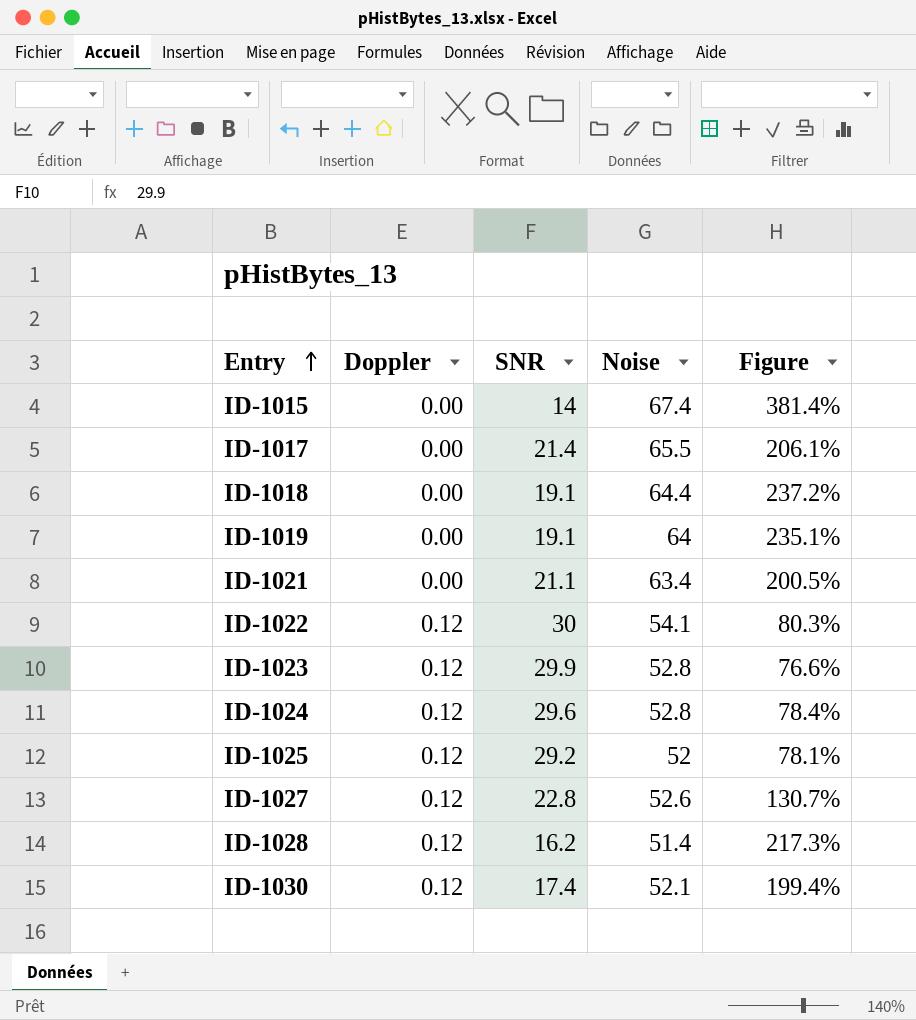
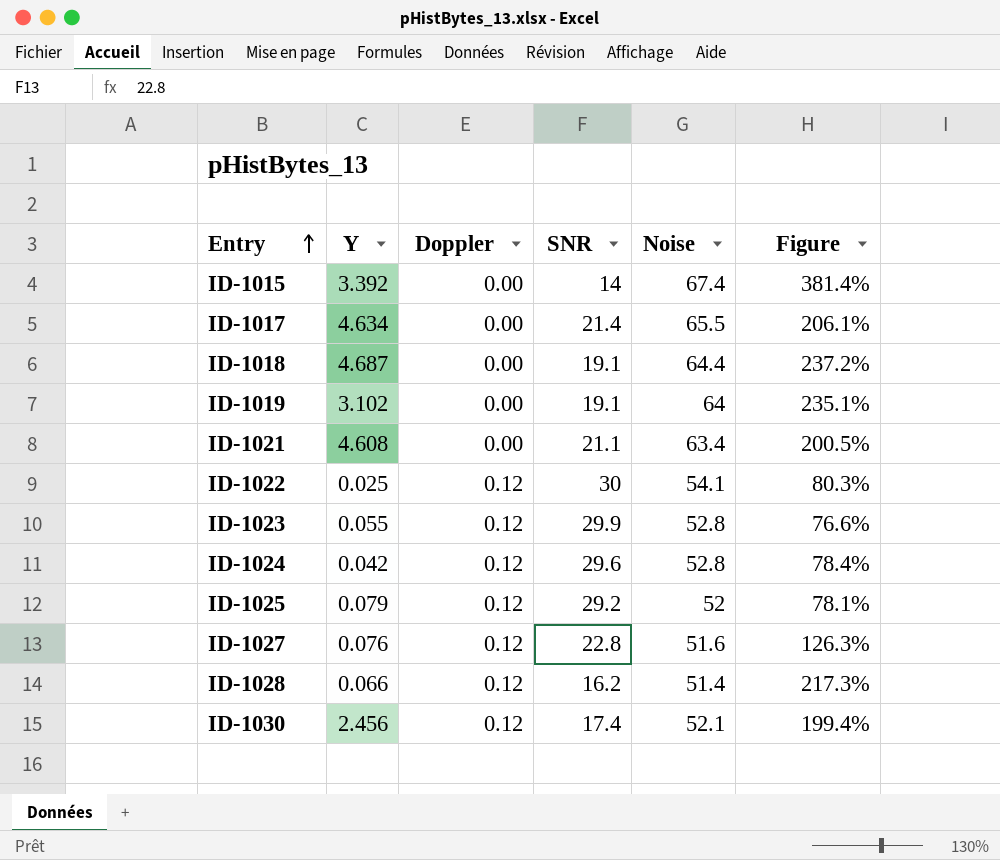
column Y | position: none -> 2
ID-1027 | Noise: 52.6 -> 51.6
ID-1027 | Figure: 130.7% -> 126.3%

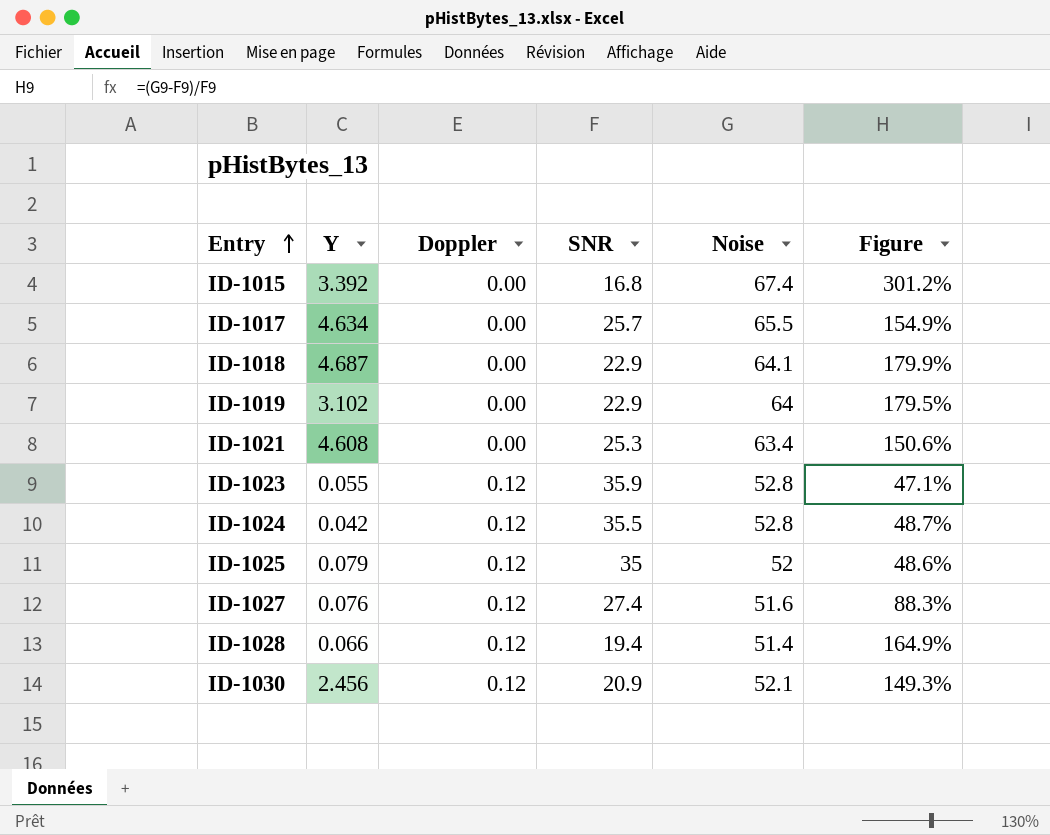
row ID-1022: 0.025 | 0.12 | 30 | 54.1 | 80.3% -> none
ID-1015 | SNR: 14 -> 16.8
ID-1015 | Figure: 381.4% -> 301.2%
ID-1017 | SNR: 21.4 -> 25.7
ID-1017 | Figure: 206.1% -> 154.9%
ID-1018 | SNR: 19.1 -> 22.9
ID-1018 | Noise: 64.4 -> 64.1
ID-1018 | Figure: 237.2% -> 179.9%
ID-1019 | SNR: 19.1 -> 22.9
ID-1019 | Figure: 235.1% -> 179.5%
ID-1021 | SNR: 21.1 -> 25.3
ID-1021 | Figure: 200.5% -> 150.6%
ID-1023 | SNR: 29.9 -> 35.9
ID-1023 | Figure: 76.6% -> 47.1%
ID-1024 | SNR: 29.6 -> 35.5
ID-1024 | Figure: 78.4% -> 48.7%
ID-1025 | SNR: 29.2 -> 35
ID-1025 | Figure: 78.1% -> 48.6%
ID-1027 | SNR: 22.8 -> 27.4
ID-1027 | Figure: 126.3% -> 88.3%
ID-1028 | SNR: 16.2 -> 19.4
ID-1028 | Figure: 217.3% -> 164.9%
ID-1030 | SNR: 17.4 -> 20.9
ID-1030 | Figure: 199.4% -> 149.3%

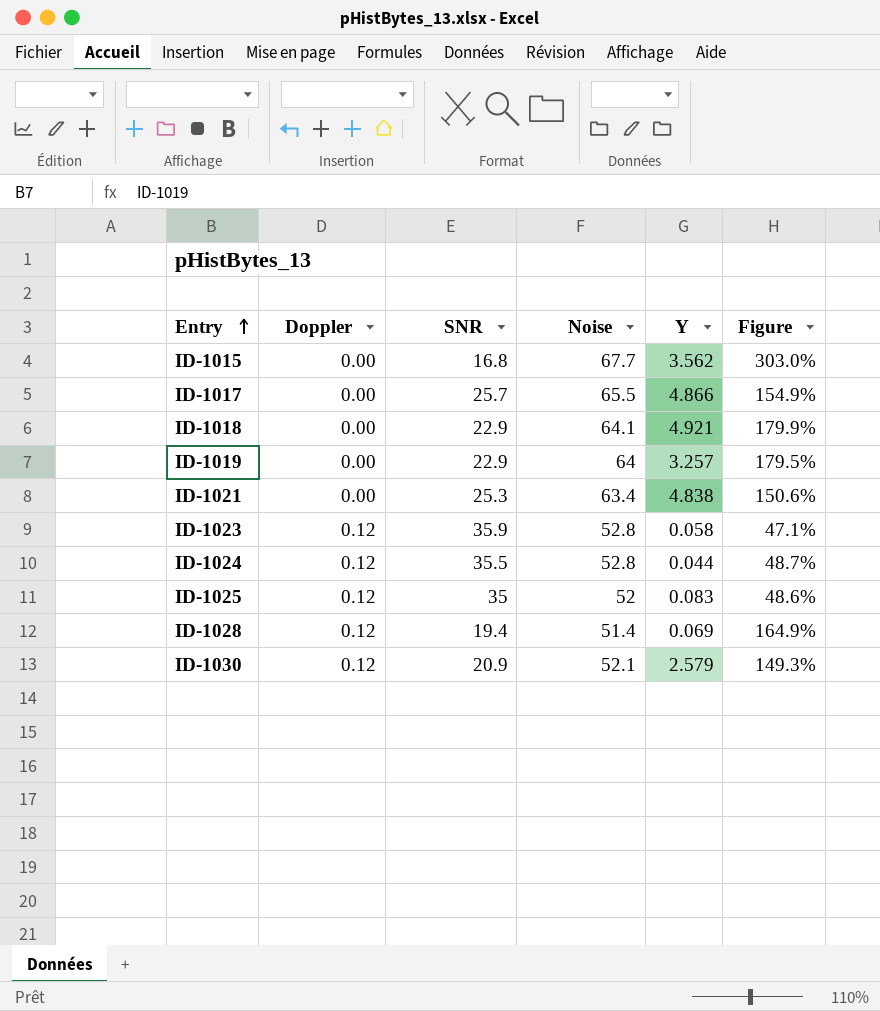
column Y | position: 2 -> 5
row ID-1027: 0.076 | 0.12 | 27.4 | 51.6 | 88.3% -> none
ID-1015 | Noise: 67.4 -> 67.7
ID-1015 | Y: 3.392 -> 3.562
ID-1015 | Figure: 301.2% -> 303.0%
ID-1017 | Y: 4.634 -> 4.866
ID-1018 | Y: 4.687 -> 4.921
ID-1019 | Y: 3.102 -> 3.257
ID-1021 | Y: 4.608 -> 4.838
ID-1023 | Y: 0.055 -> 0.058
ID-1024 | Y: 0.042 -> 0.044
ID-1025 | Y: 0.079 -> 0.083
ID-1028 | Y: 0.066 -> 0.069
ID-1030 | Y: 2.456 -> 2.579

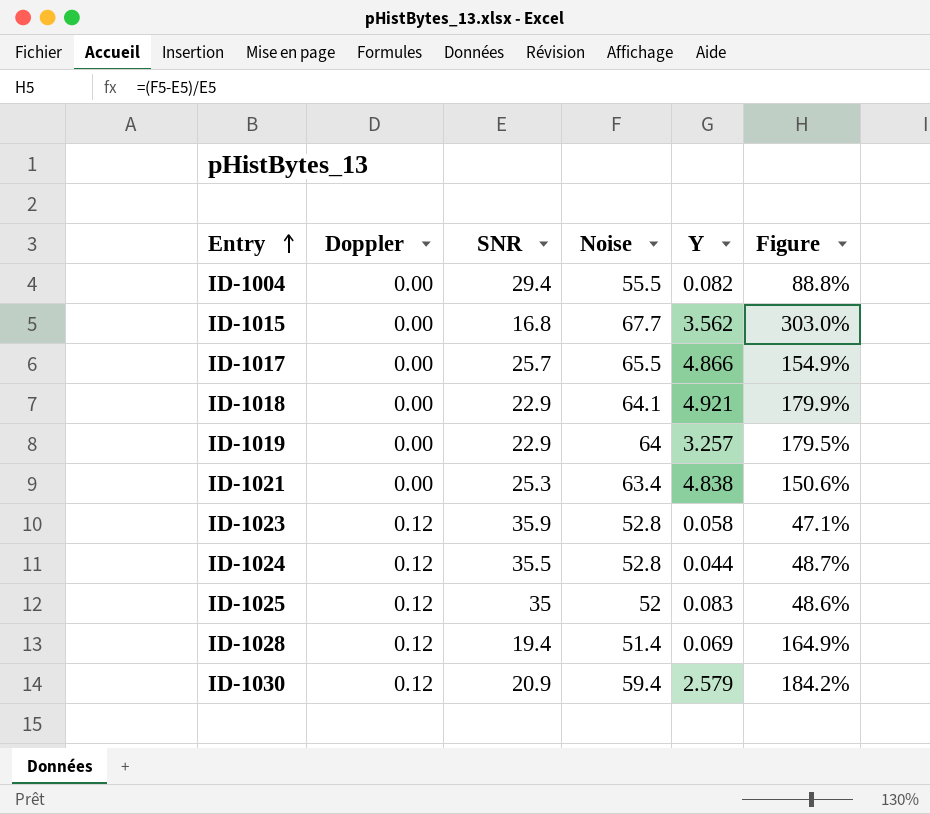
row ID-1004: none -> 0.00 | 29.4 | 55.5 | 0.082 | 88.8%
ID-1030 | Noise: 52.1 -> 59.4
ID-1030 | Figure: 149.3% -> 184.2%

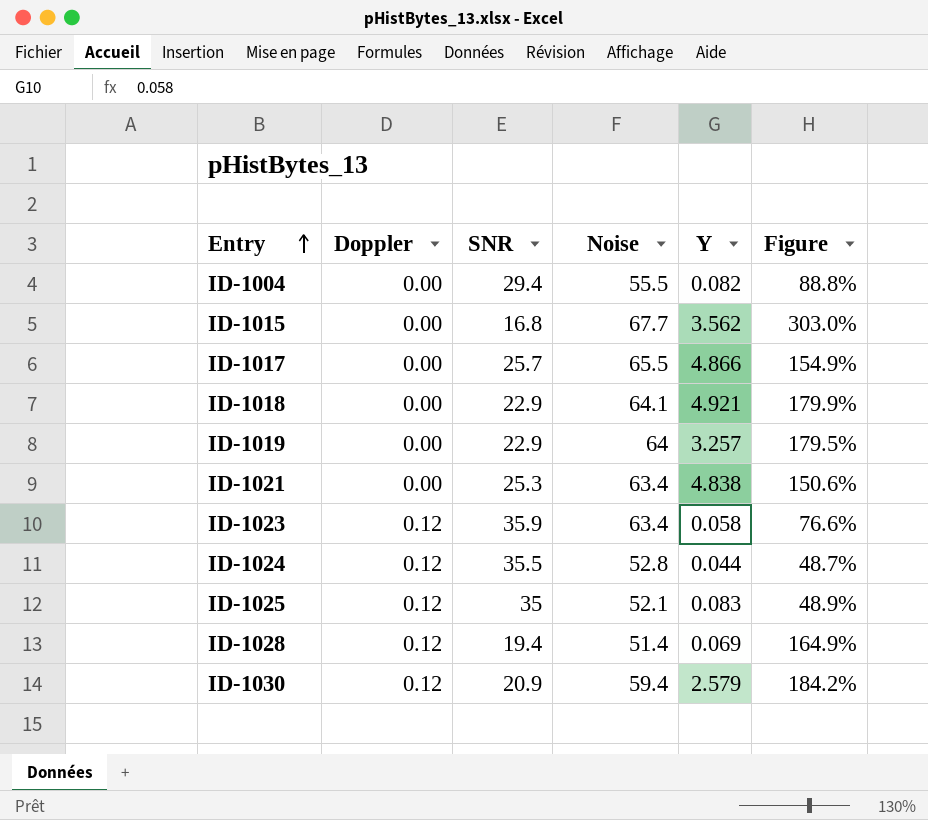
ID-1023 | Noise: 52.8 -> 63.4
ID-1023 | Figure: 47.1% -> 76.6%
ID-1025 | Noise: 52 -> 52.1
ID-1025 | Figure: 48.6% -> 48.9%

